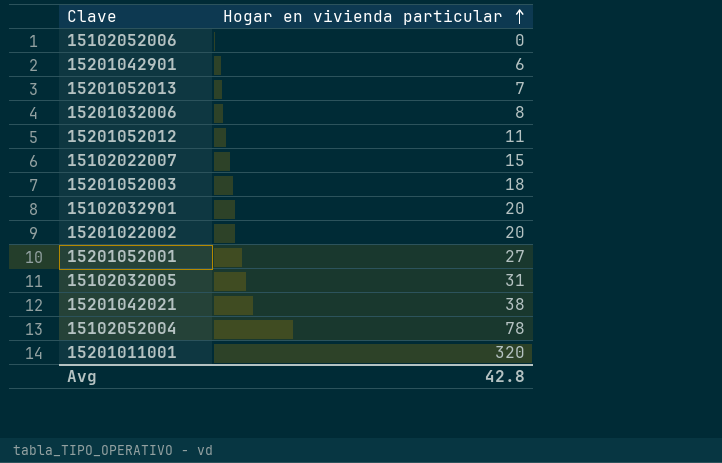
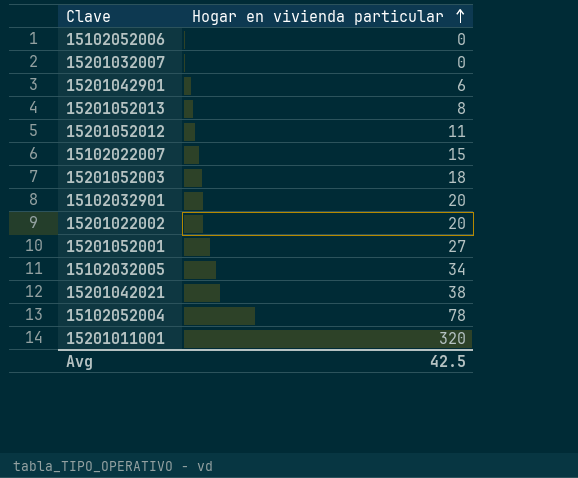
row 15201032006: 8 -> none
row 15201032007: none -> 0
15201052013 | Hogar en vivienda particular: 7 -> 8
15102032005 | Hogar en vivienda particular: 31 -> 34
Avg | Hogar en vivienda particular: 42.8 -> 42.5

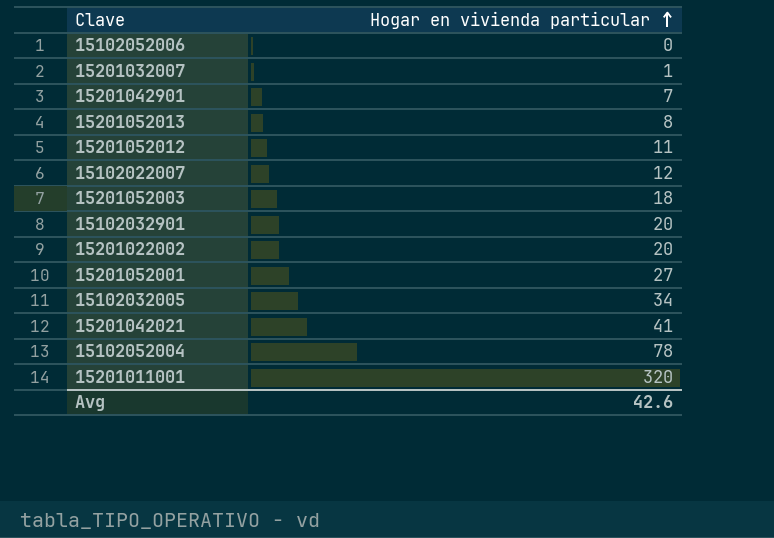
15201032007 | Hogar en vivienda particular: 0 -> 1
15201042901 | Hogar en vivienda particular: 6 -> 7
15102022007 | Hogar en vivienda particular: 15 -> 12
15201042021 | Hogar en vivienda particular: 38 -> 41
Avg | Hogar en vivienda particular: 42.5 -> 42.6

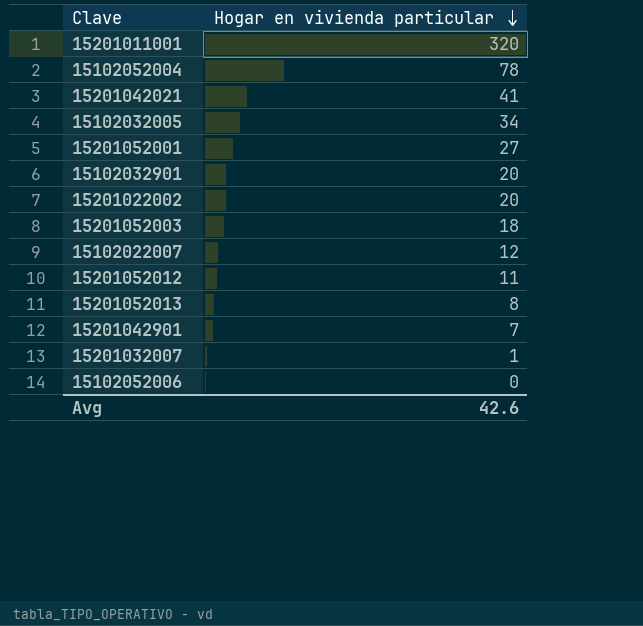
row order: Hogar en vivienda particular ascending -> Hogar en vivienda particular descending

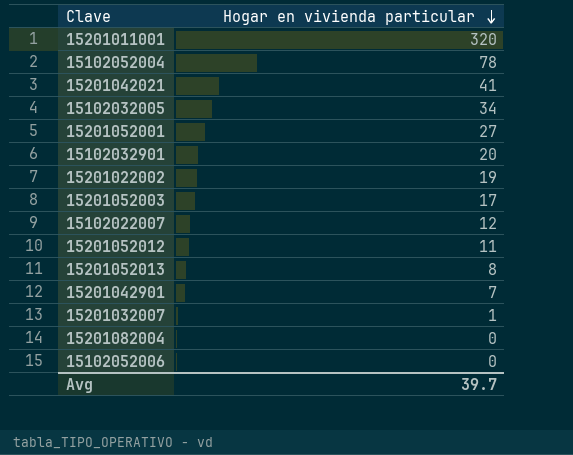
15201022002 | Hogar en vivienda particular: 20 -> 19
15201052003 | Hogar en vivienda particular: 18 -> 17
row 15201082004: none -> 0
Avg | Hogar en vivienda particular: 42.6 -> 39.7

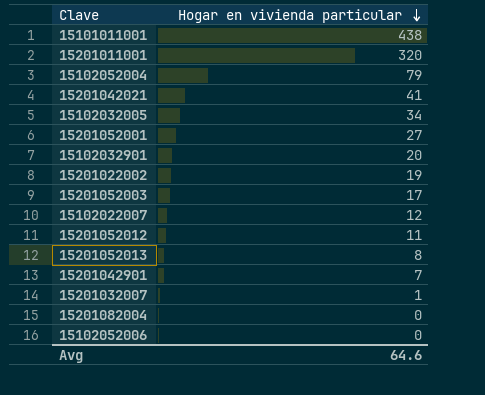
row 15101011001: none -> 438
15102052004 | Hogar en vivienda particular: 78 -> 79
Avg | Hogar en vivienda particular: 39.7 -> 64.6

